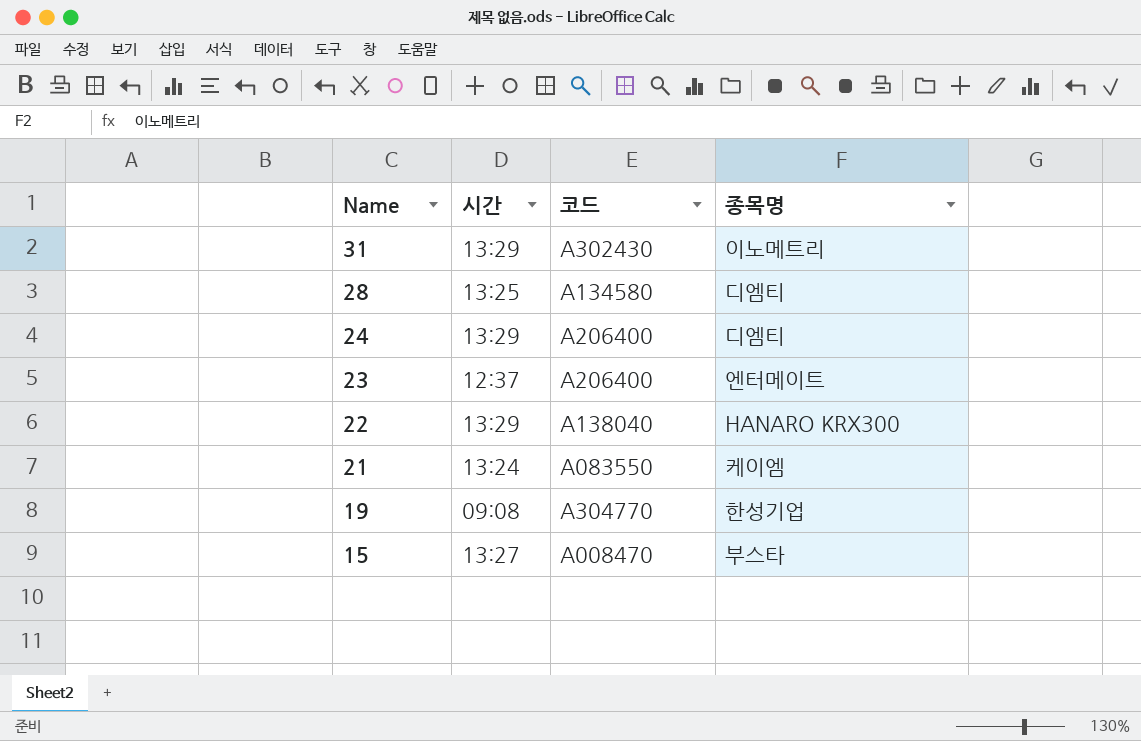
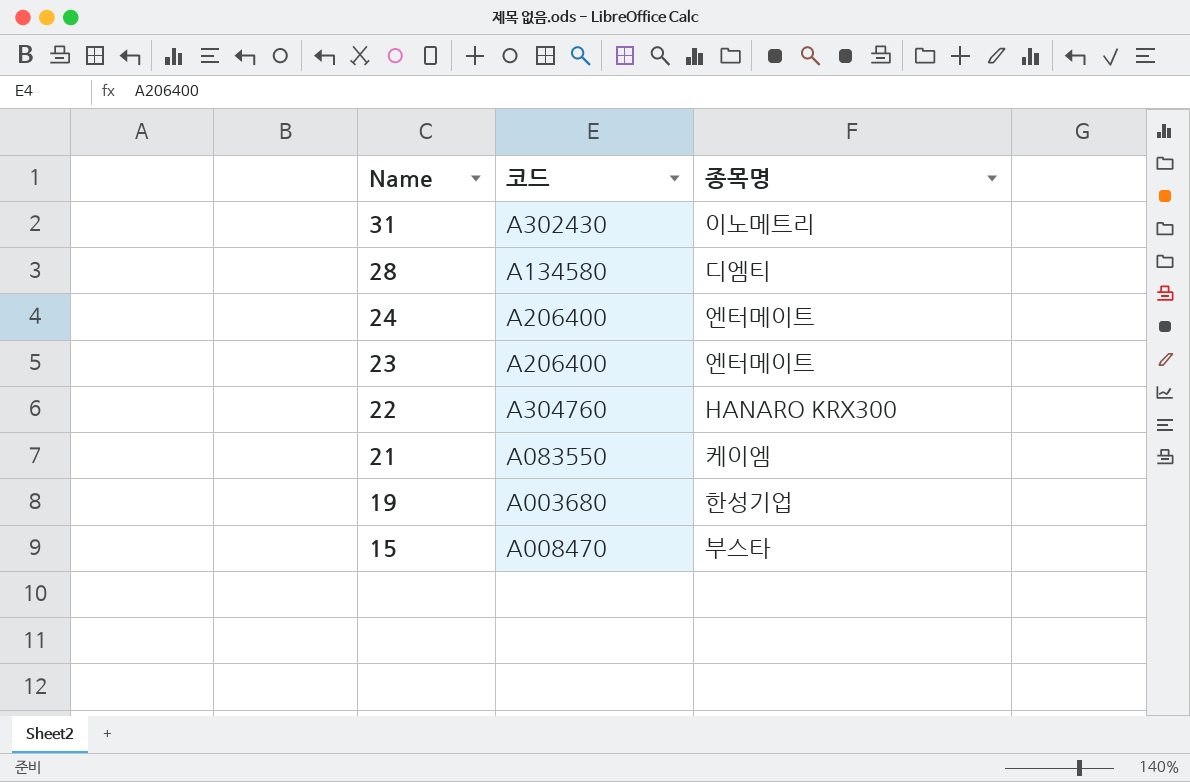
column 시간 | position: 2 -> none
24 | 종목명: 디엠티 -> 엔터메이트
22 | 코드: A138040 -> A304760
19 | 코드: A304770 -> A003680

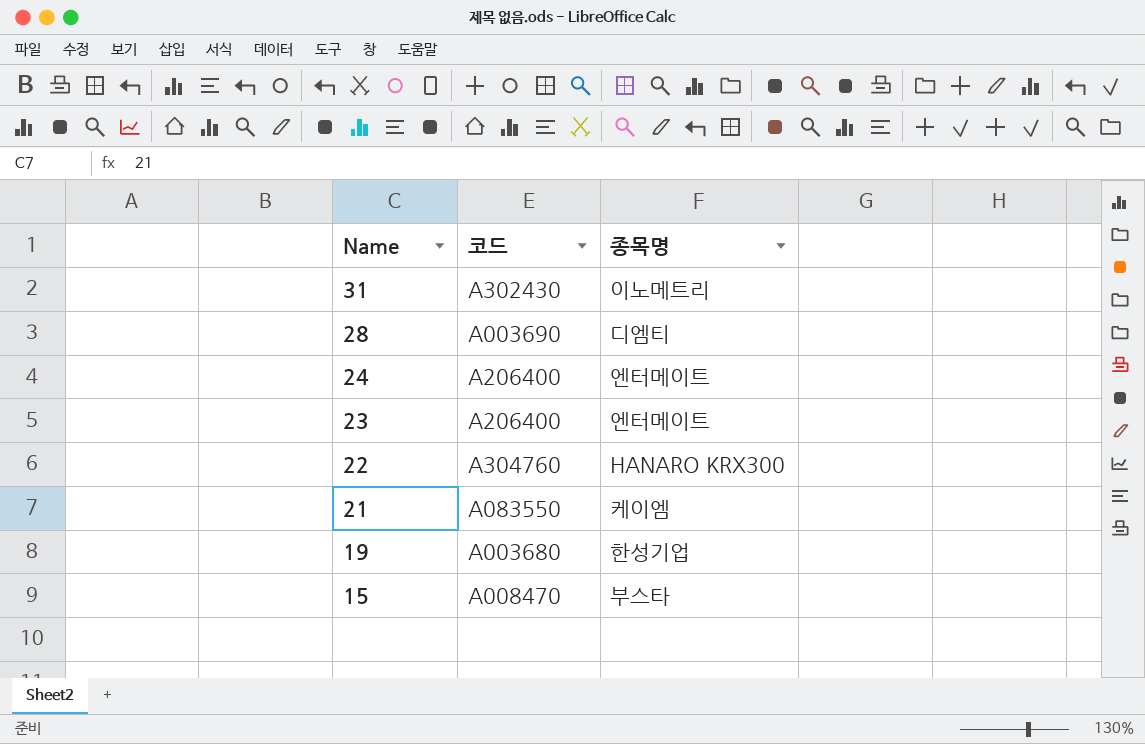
28 | 코드: A134580 -> A003690

